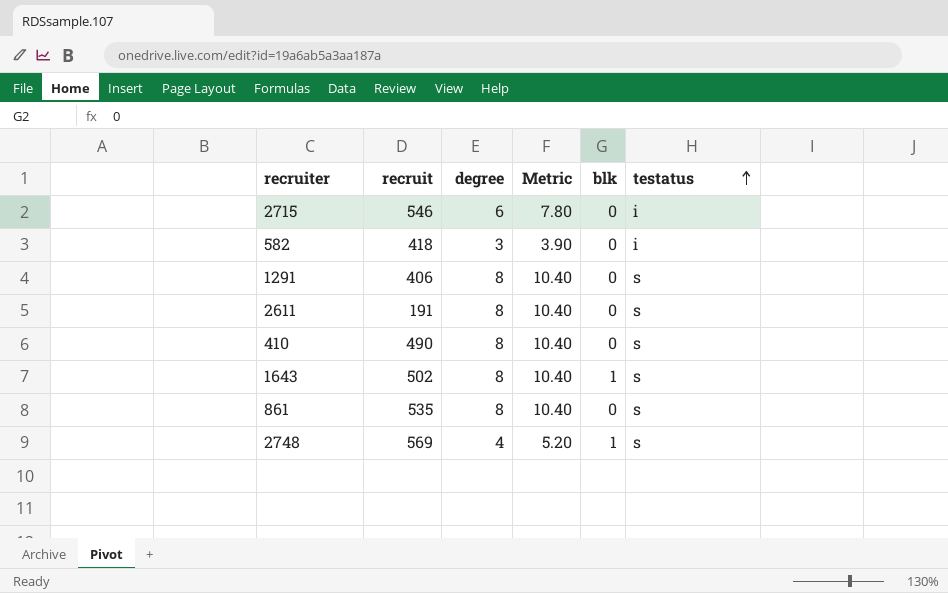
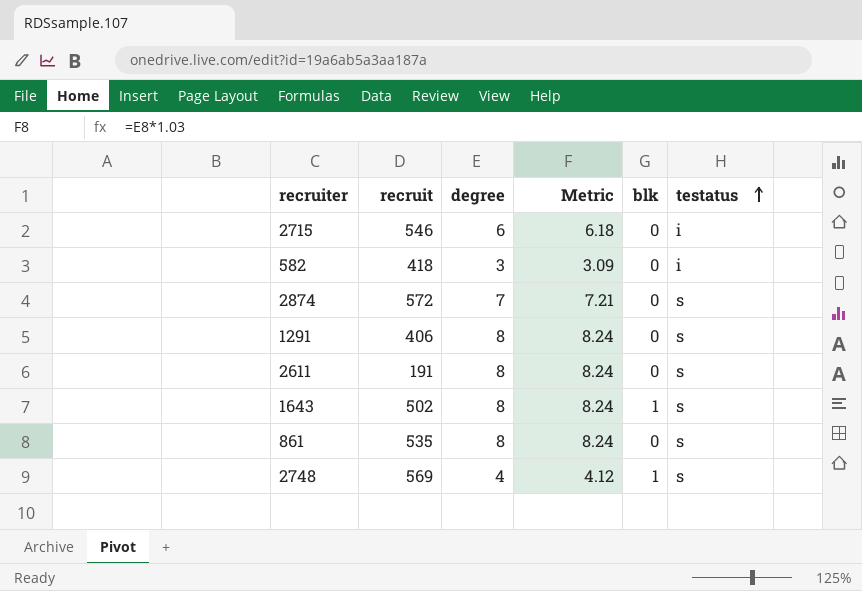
column Metric | formula: [degree] * 1.3 -> [degree] * 1.03
row 410: 490 | 8 | 10.40 | 0 | s -> none
row 2874: none -> 572 | 7 | 7.21 | 0 | s

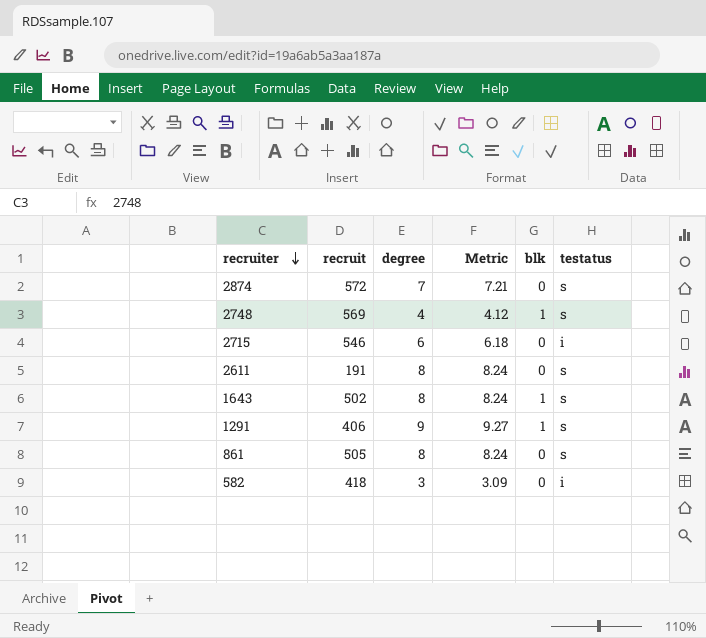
row order: testatus ascending -> recruiter descending
1291 | degree: 8 -> 9
1291 | Metric: 8.24 -> 9.27
1291 | blk: 0 -> 1
861 | recruit: 535 -> 505

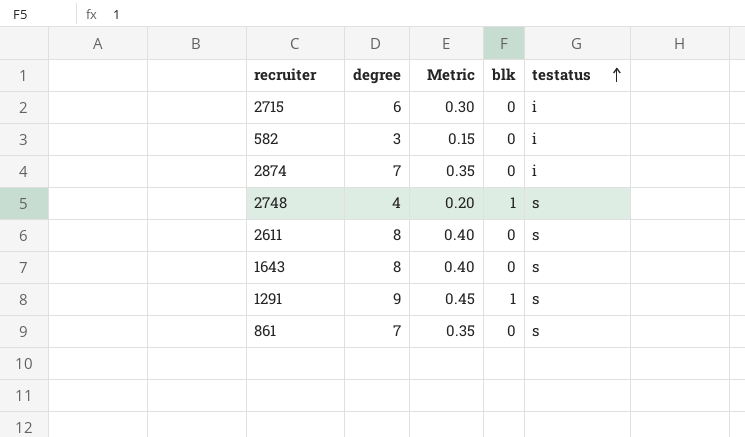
row order: recruiter descending -> testatus ascending
column recruit | position: 2 -> none
column Metric | formula: [degree] * 1.03 -> [degree] * 0.05
2874 | testatus: s -> i
1643 | blk: 1 -> 0
861 | degree: 8 -> 7

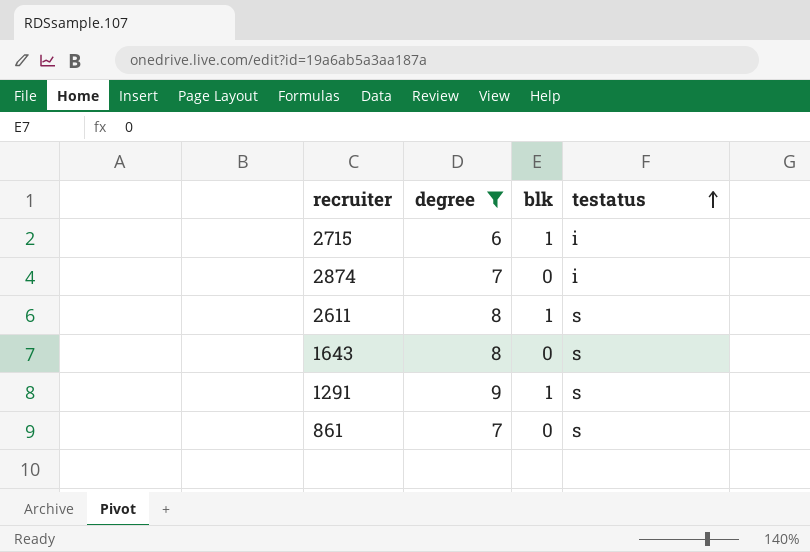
filter: none -> degree >= 6
column Metric | formula: [degree] * 0.05 -> none
2715 | blk: 0 -> 1
2611 | blk: 0 -> 1

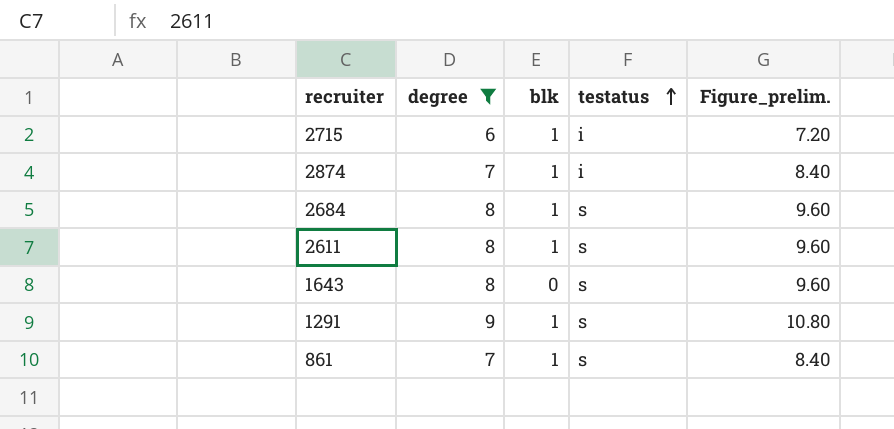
column Figure_prelim. | formula: none -> [degree] * 1.2
2874 | blk: 0 -> 1
row 2684: none -> 8 | 1 | s | 9.60
861 | blk: 0 -> 1

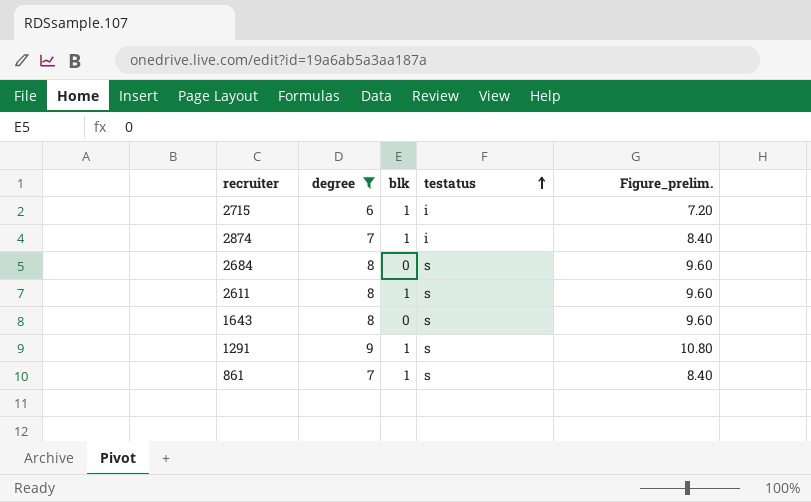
2684 | blk: 1 -> 0

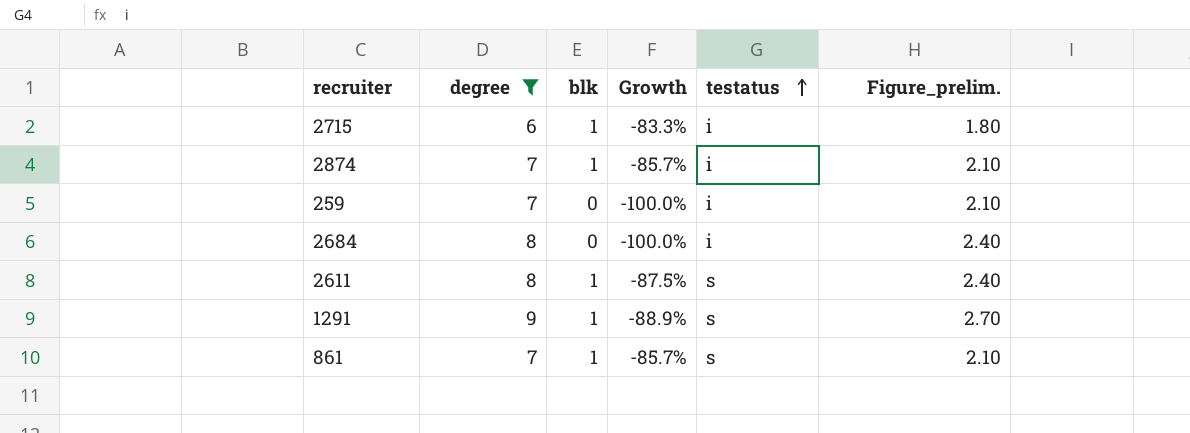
column Growth | formula: none -> ([blk] - [degree]) / [degree]
column Figure_prelim. | formula: [degree] * 1.2 -> [degree] * 0.3
row 1643: 8 | 0 | s | 9.60 -> none
row 259: none -> 7 | 0 | -100.0% | i | 2.10
2684 | testatus: s -> i

